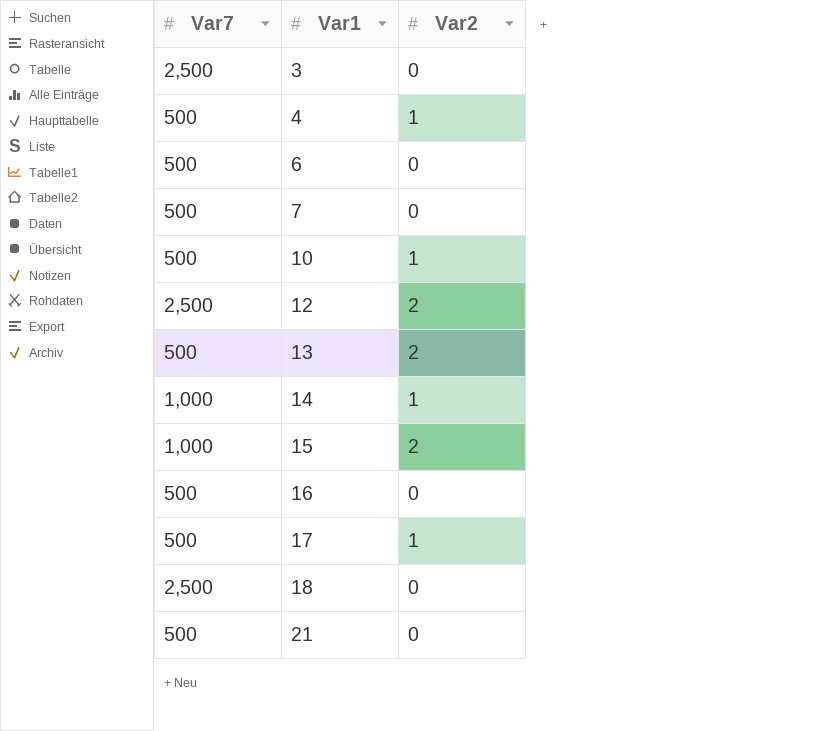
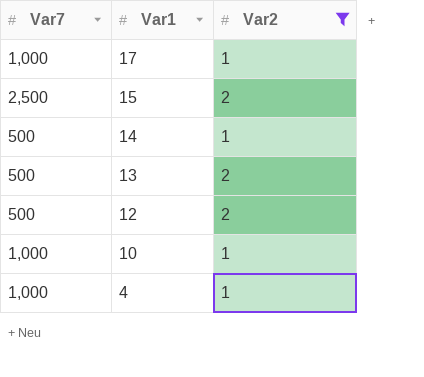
filter: none -> Var2 != 0
row order: Var1 ascending -> Var1 descending
17 | Var7: 500 -> 1,000
15 | Var7: 1,000 -> 2,500
14 | Var7: 1,000 -> 500
12 | Var7: 2,500 -> 500
10 | Var7: 500 -> 1,000
4 | Var7: 500 -> 1,000

